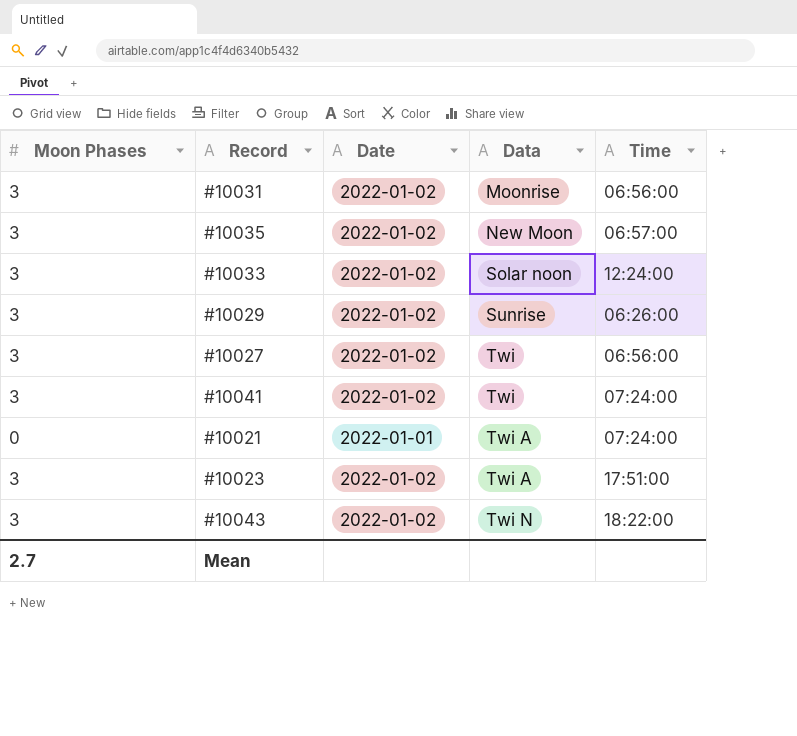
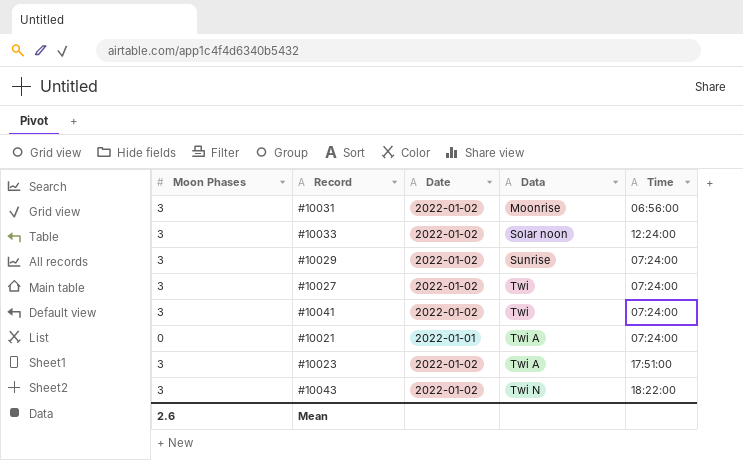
row #10035: 3 | 2022-01-02 | New Moon | 06:57:00 -> none
#10029 | Time: 06:26:00 -> 07:24:00
#10027 | Time: 06:56:00 -> 07:24:00
Mean | Moon Phases: 2.7 -> 2.6

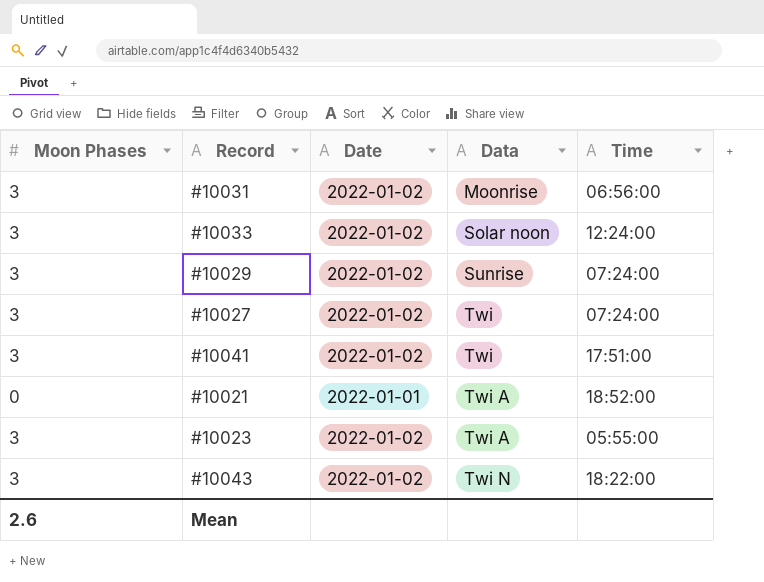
#10041 | Time: 07:24:00 -> 17:51:00
#10021 | Time: 07:24:00 -> 18:52:00
#10023 | Time: 17:51:00 -> 05:55:00

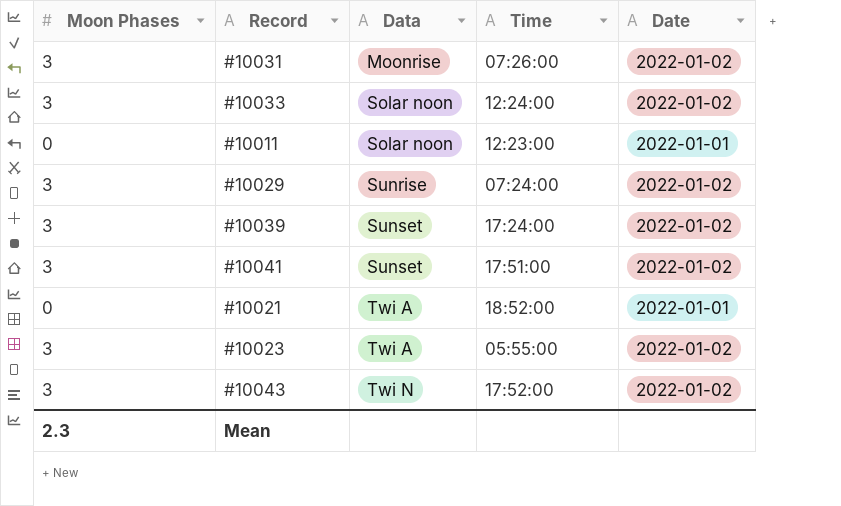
column Date | position: 3 -> 5
row #10027: 3 | 2022-01-02 | Twi | 07:24:00 -> none
#10031 | Time: 06:56:00 -> 07:26:00
row #10011: none -> 0 | Solar noon | 12:23:00 | 2022-01-01
row #10039: none -> 3 | Sunset | 17:24:00 | 2022-01-02
#10041 | Data: Twi -> Sunset
#10043 | Time: 18:22:00 -> 17:52:00
Mean | Moon Phases: 2.6 -> 2.3

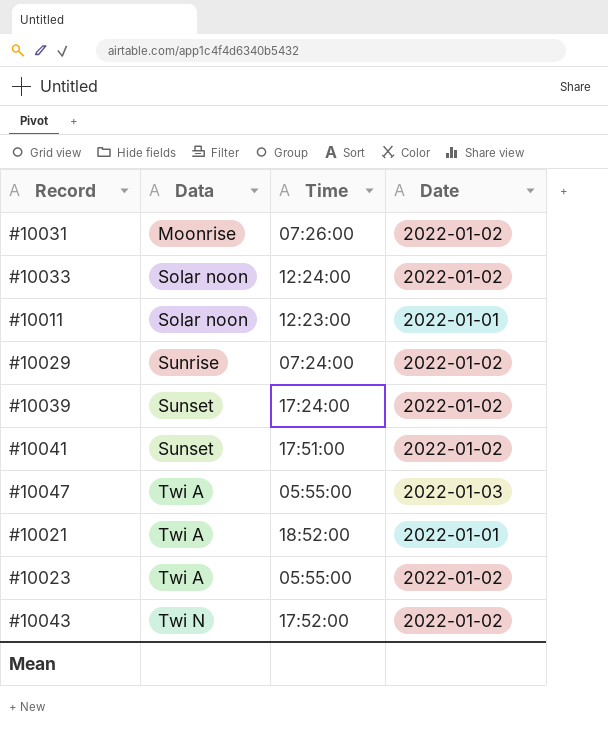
column Moon Phases | position: 1 -> none
row #10047: none -> Twi A | 05:55:00 | 2022-01-03

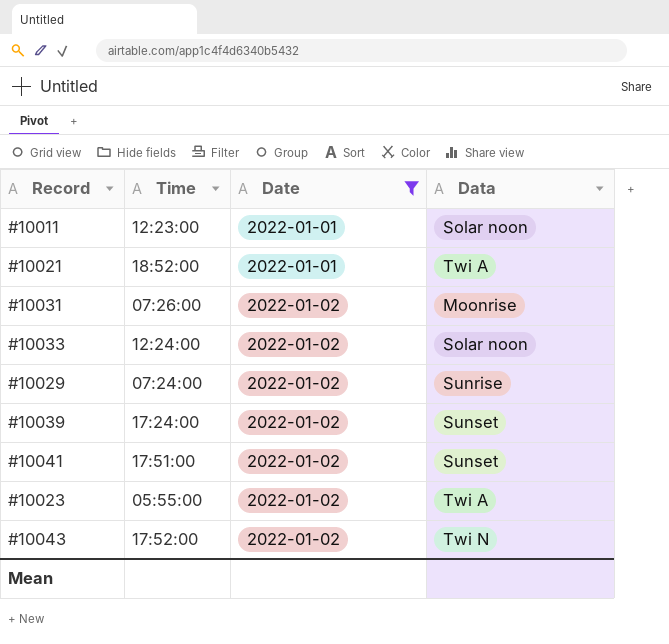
filter: none -> Date != 2022-01-03
row order: Data ascending -> Date ascending
column Data | position: 2 -> 4

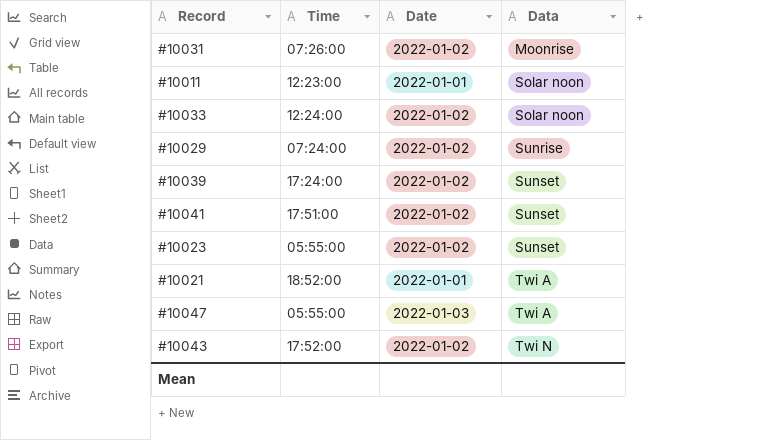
filter: Date != 2022-01-03 -> none
row order: Date ascending -> Data ascending
#10023 | Data: Twi A -> Sunset

